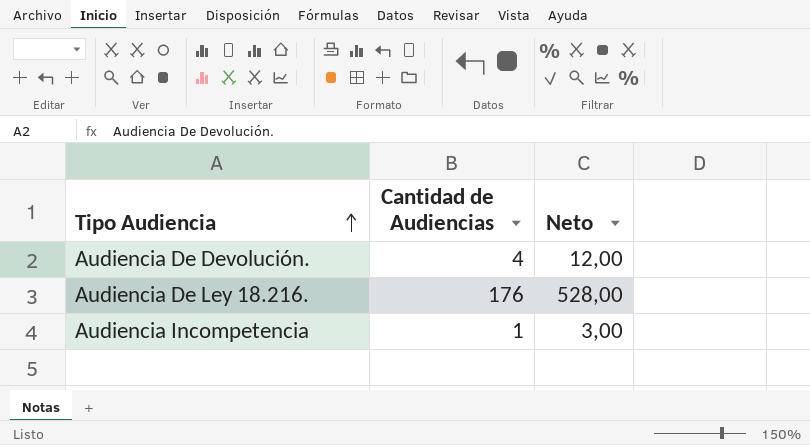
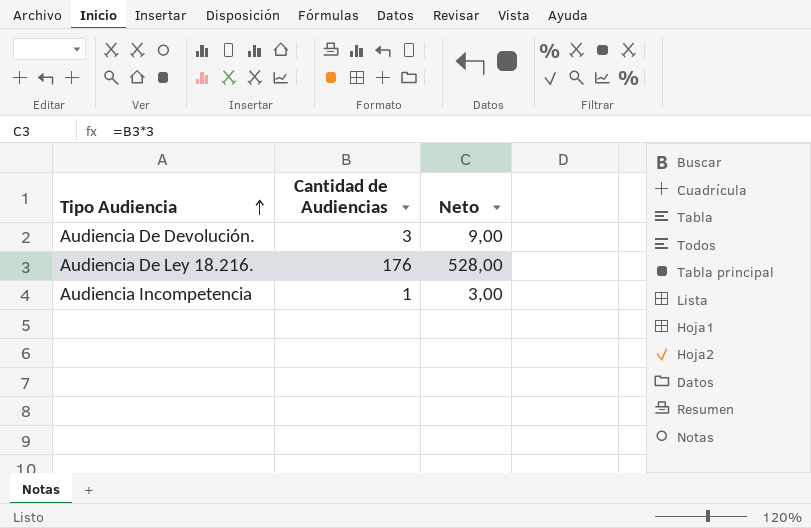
Audiencia De Devolución. | Cantidad de Audiencias: 4 -> 3
Audiencia De Devolución. | Neto: 12,00 -> 9,00

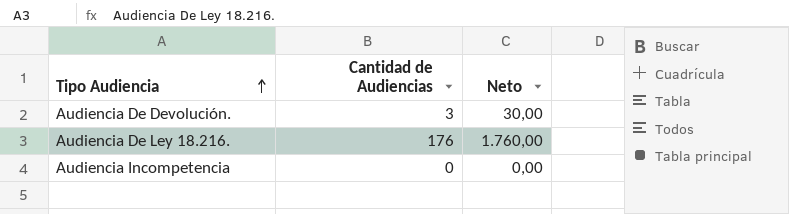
column Neto | formula: [Cantidad de Audiencias] * 3 -> [Cantidad de Audiencias] * 10
Audiencia Incompetencia | Cantidad de Audiencias: 1 -> 0

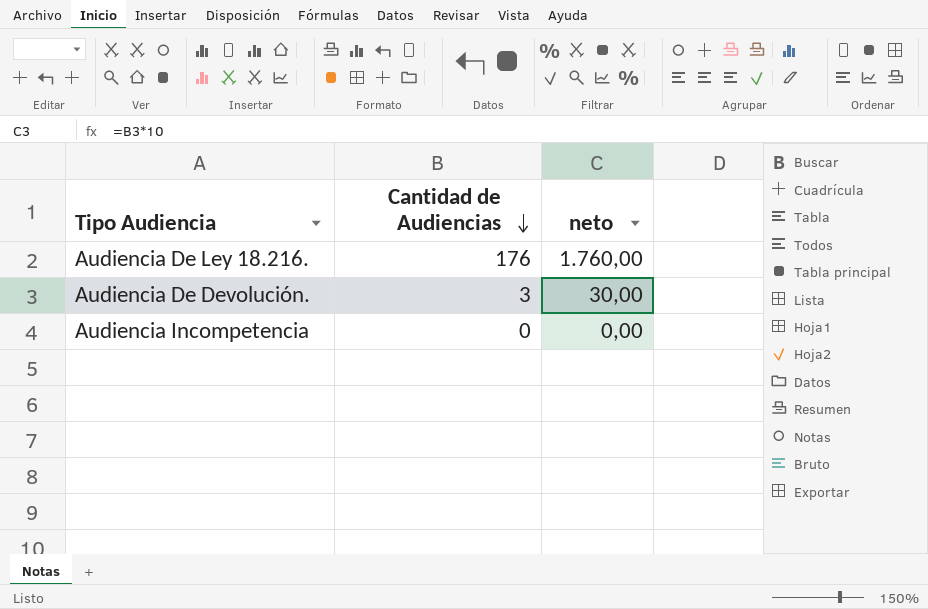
row order: Tipo Audiencia ascending -> Cantidad de Audiencias descending
column name: Neto -> neto

